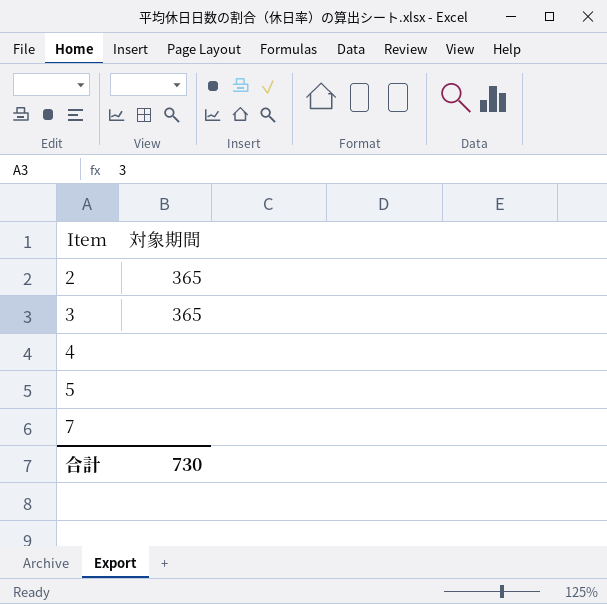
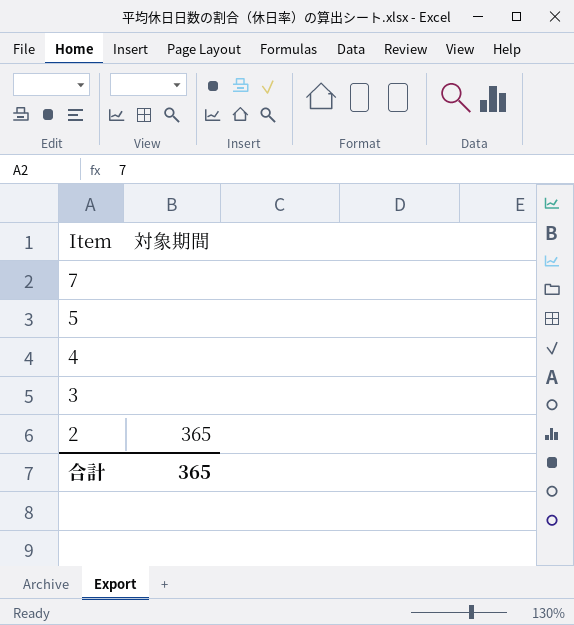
row order: Item ascending -> Item descending
3 | 対象期間: 365 -> none
合計 | 対象期間: 730 -> 365

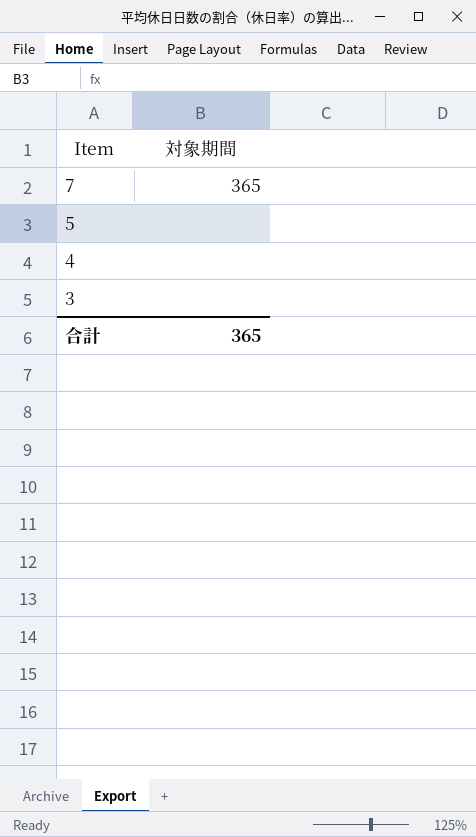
row 2: 365 -> none
7 | 対象期間: none -> 365

